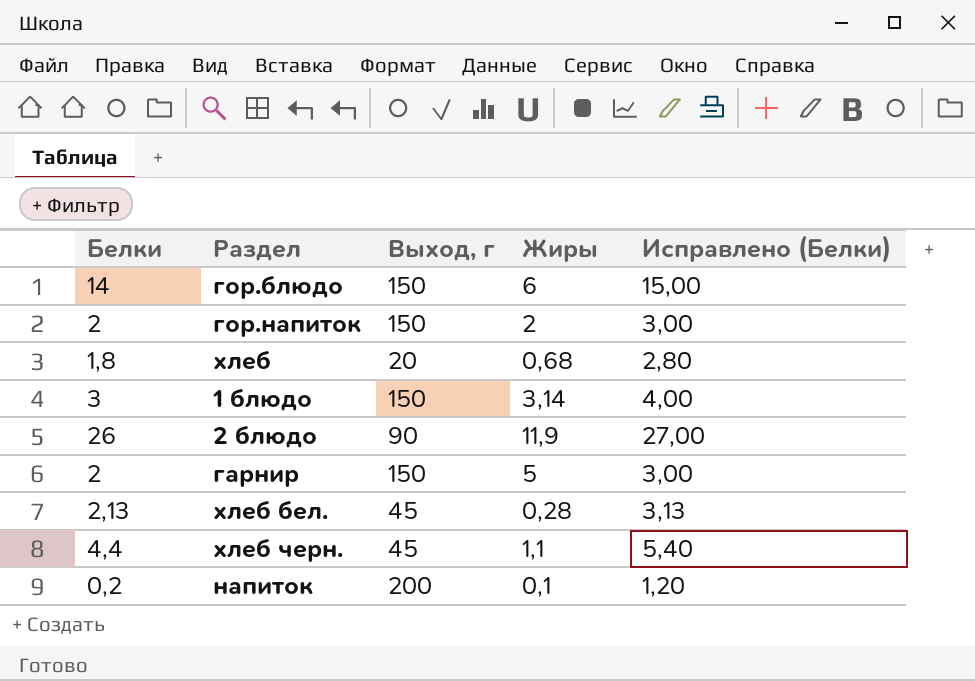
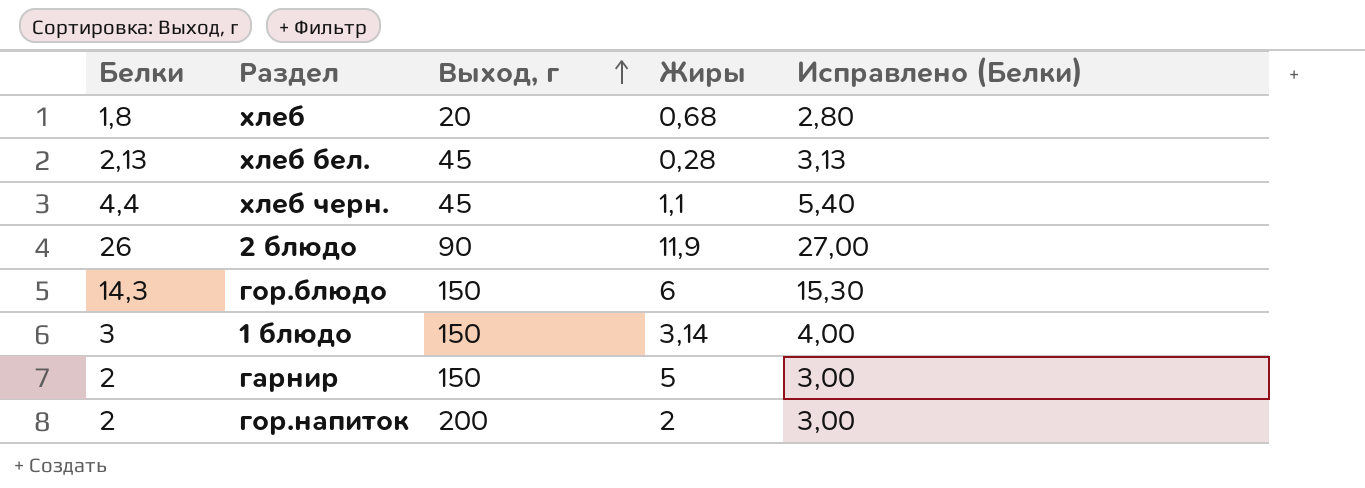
row order: none -> Выход, г ascending
row напиток: 0,2 | 200 | 0,1 | 1,20 -> none
гор.блюдо | Белки: 14 -> 14,3
гор.блюдо | Исправлено (Белки): 15,00 -> 15,30
гор.напиток | Выход, г: 150 -> 200

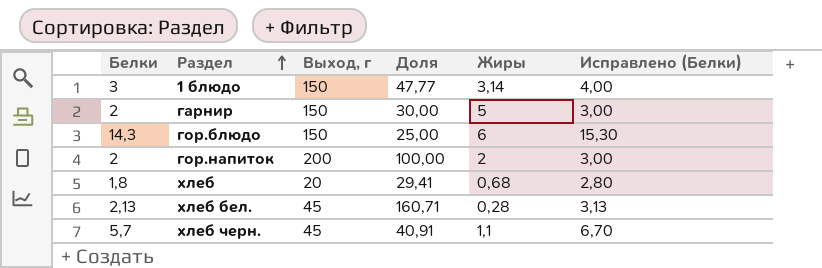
row order: Выход, г ascending -> Раздел ascending
column Доля | formula: none -> [Выход, г] / [Жиры]
row 2 блюдо: 26 | 90 | 11,9 | 27,00 -> none
хлеб черн. | Белки: 4,4 -> 5,7
хлеб черн. | Исправлено (Белки): 5,40 -> 6,70

